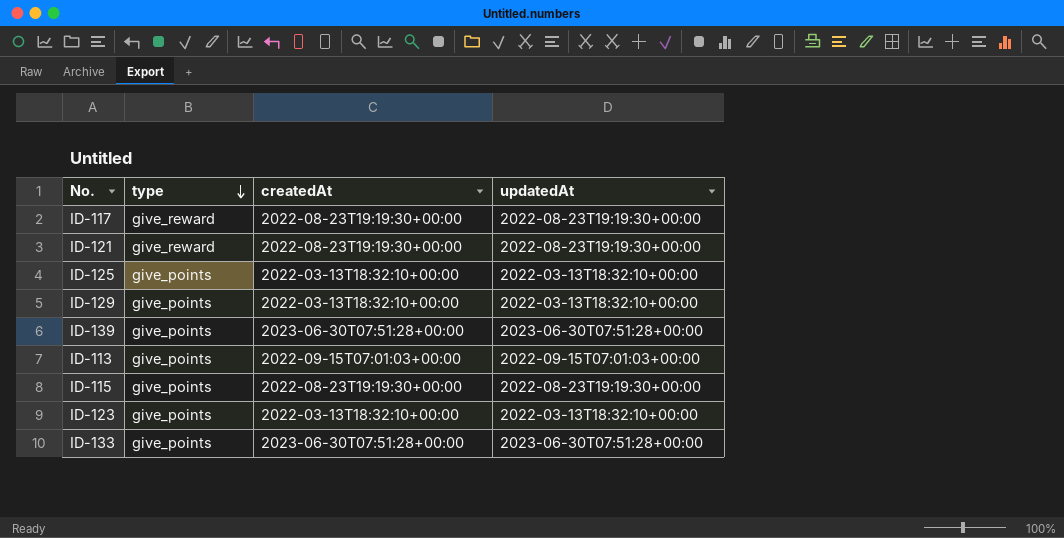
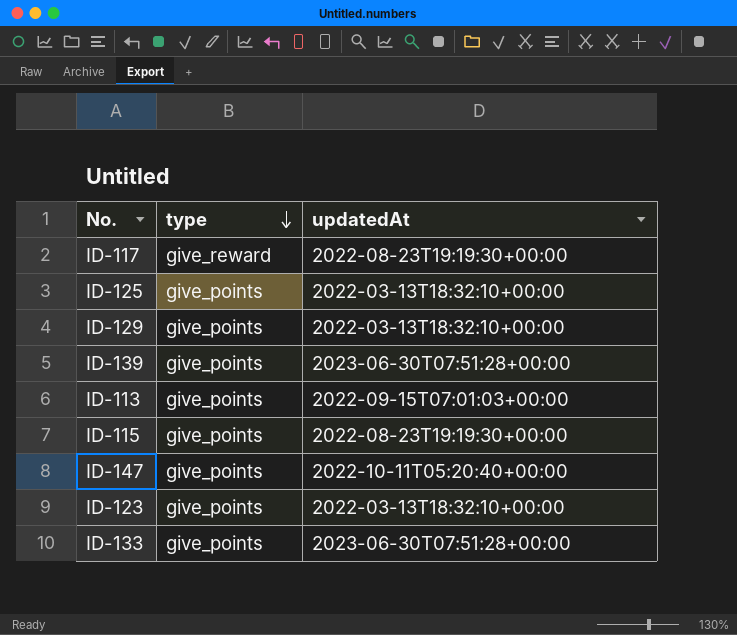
column createdAt | position: 3 -> none
row ID-121: give_reward | 2022-08-23T19:19:30+00:00 | 2022-08-23T19:19:30+00:00 -> none
row ID-147: none -> give_points | 2022-10-11T05:20:40+00:00

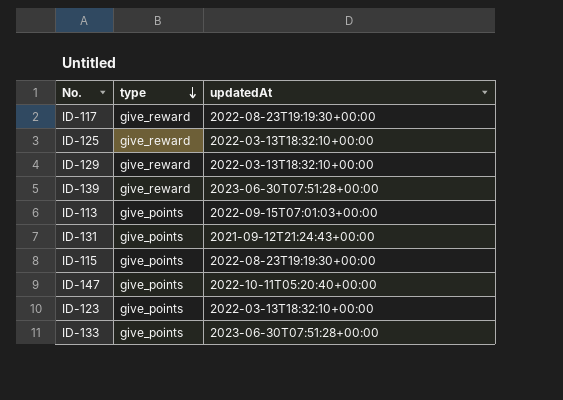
ID-125 | type: give_points -> give_reward
ID-129 | type: give_points -> give_reward
ID-139 | type: give_points -> give_reward
row ID-131: none -> give_points | 2021-09-12T21:24:43+00:00

